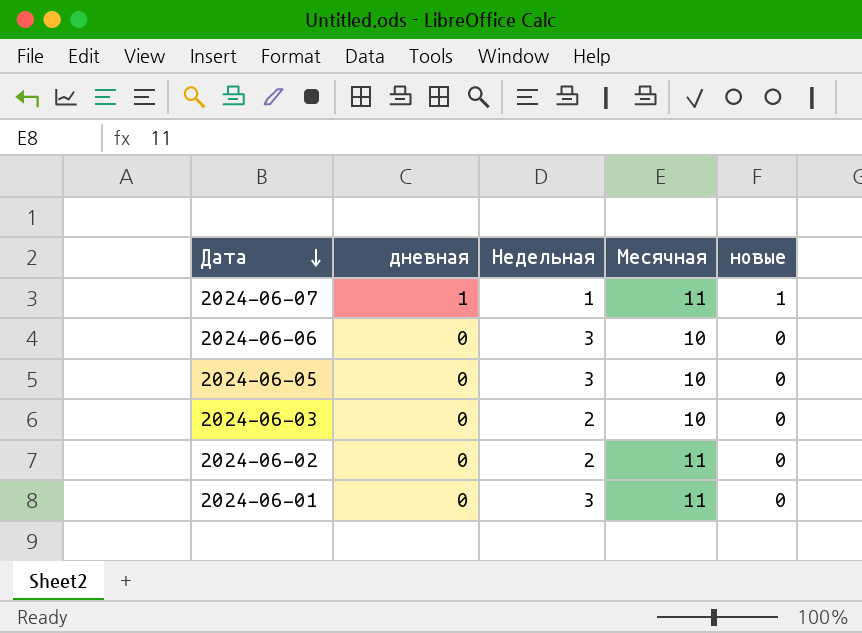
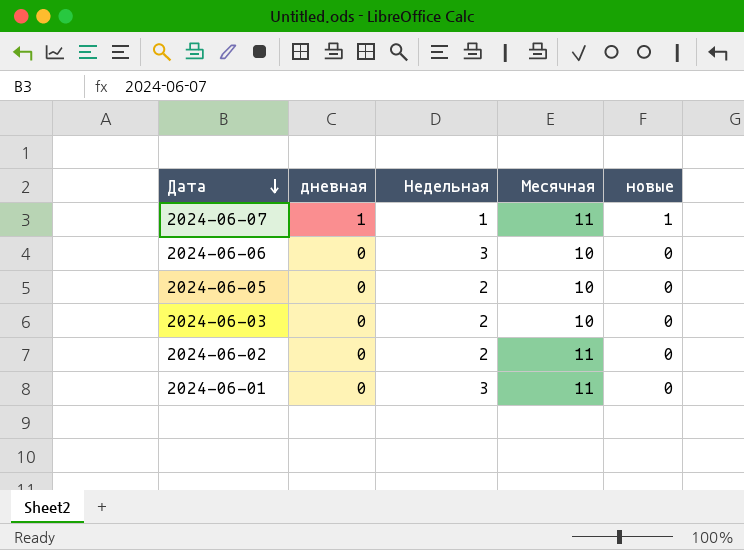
2024-06-05 | Недельная: 3 -> 2

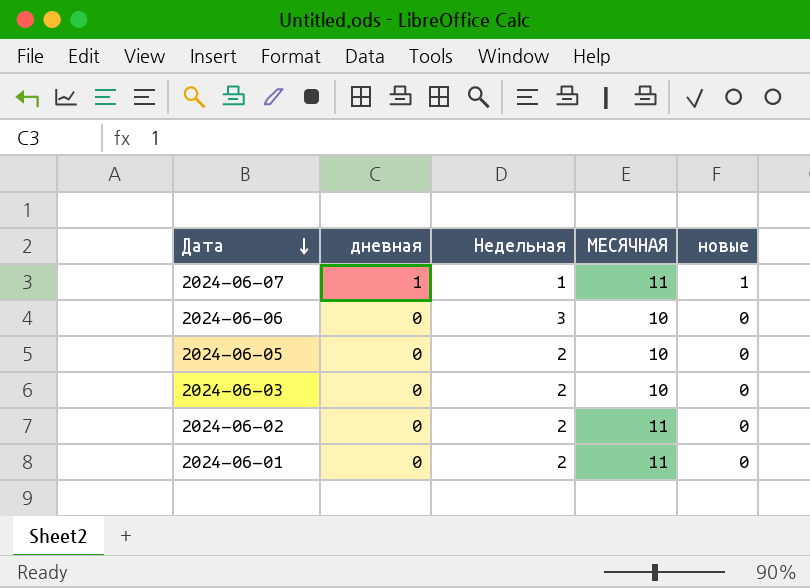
column name: Месячная -> МЕСЯЧНАЯ
2024-06-01 | Недельная: 3 -> 2

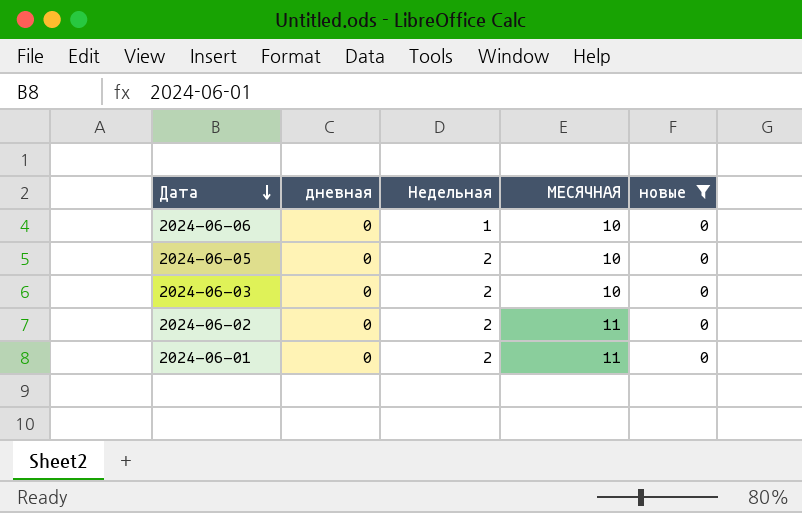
filter: none -> новые = 0
2024-06-06 | Недельная: 3 -> 1

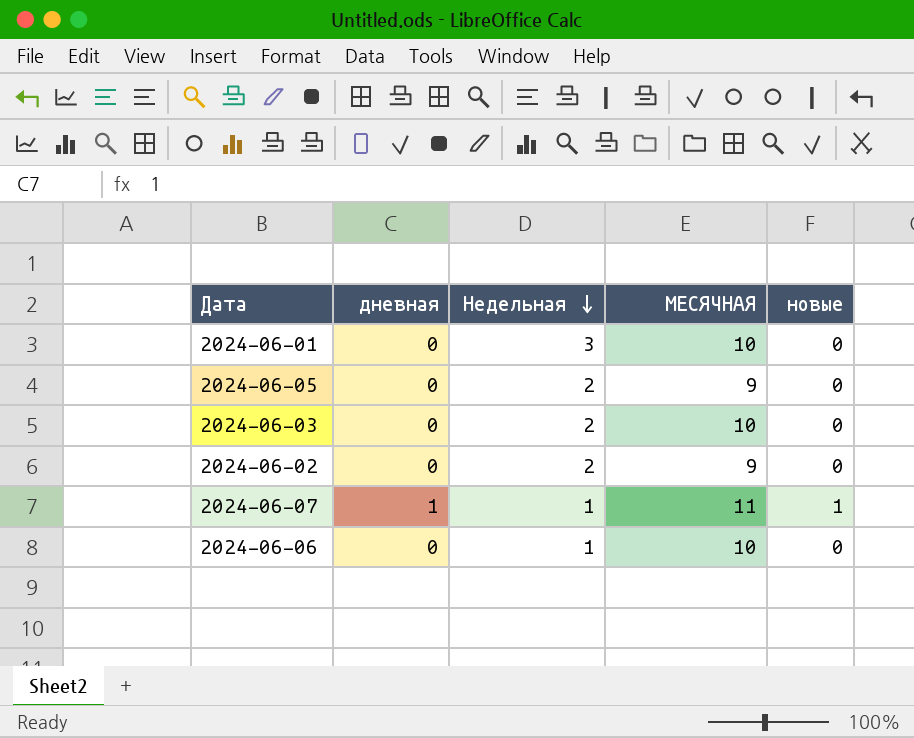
filter: новые = 0 -> none
row order: Дата descending -> Недельная descending
2024-06-01 | Недельная: 2 -> 3
2024-06-01 | МЕСЯЧНАЯ: 11 -> 10
2024-06-05 | МЕСЯЧНАЯ: 10 -> 9
2024-06-02 | МЕСЯЧНАЯ: 11 -> 9

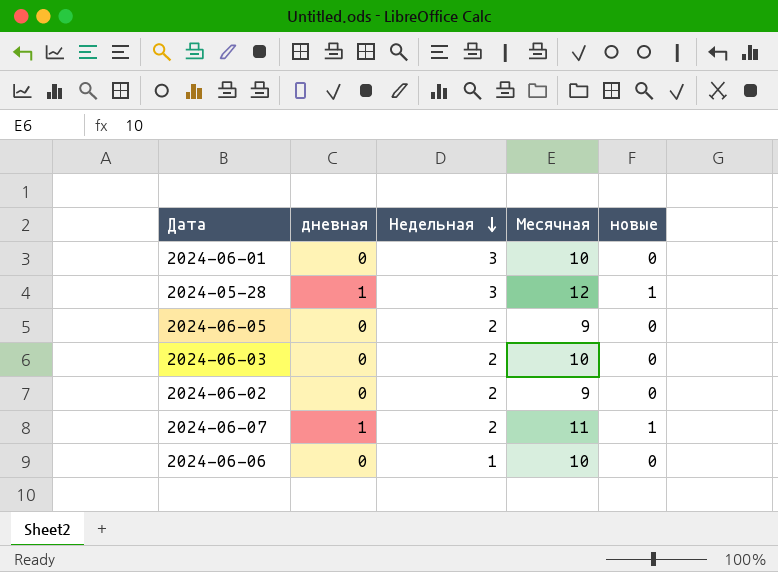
column name: МЕСЯЧНАЯ -> Месячная
row 2024-05-28: none -> 1 | 3 | 12 | 1
2024-06-07 | Недельная: 1 -> 2

